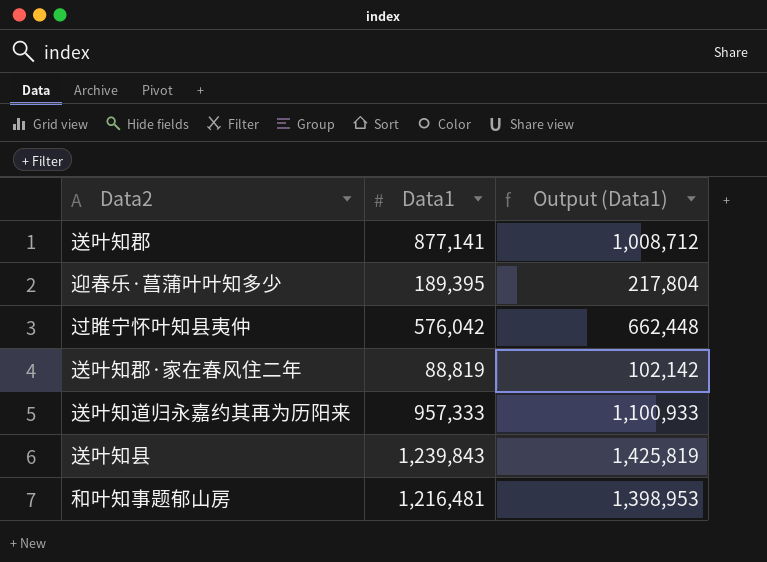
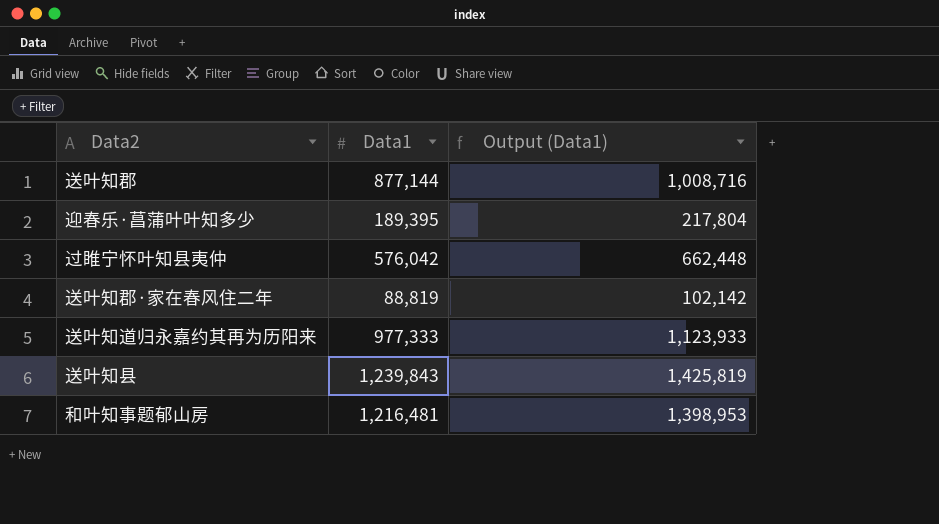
送叶知郡 | Data1: 877,141 -> 877,144
送叶知郡 | Output (Data1): 1,008,712 -> 1,008,716
送叶知道归永嘉约其再为历阳来 | Data1: 957,333 -> 977,333
送叶知道归永嘉约其再为历阳来 | Output (Data1): 1,100,933 -> 1,123,933

